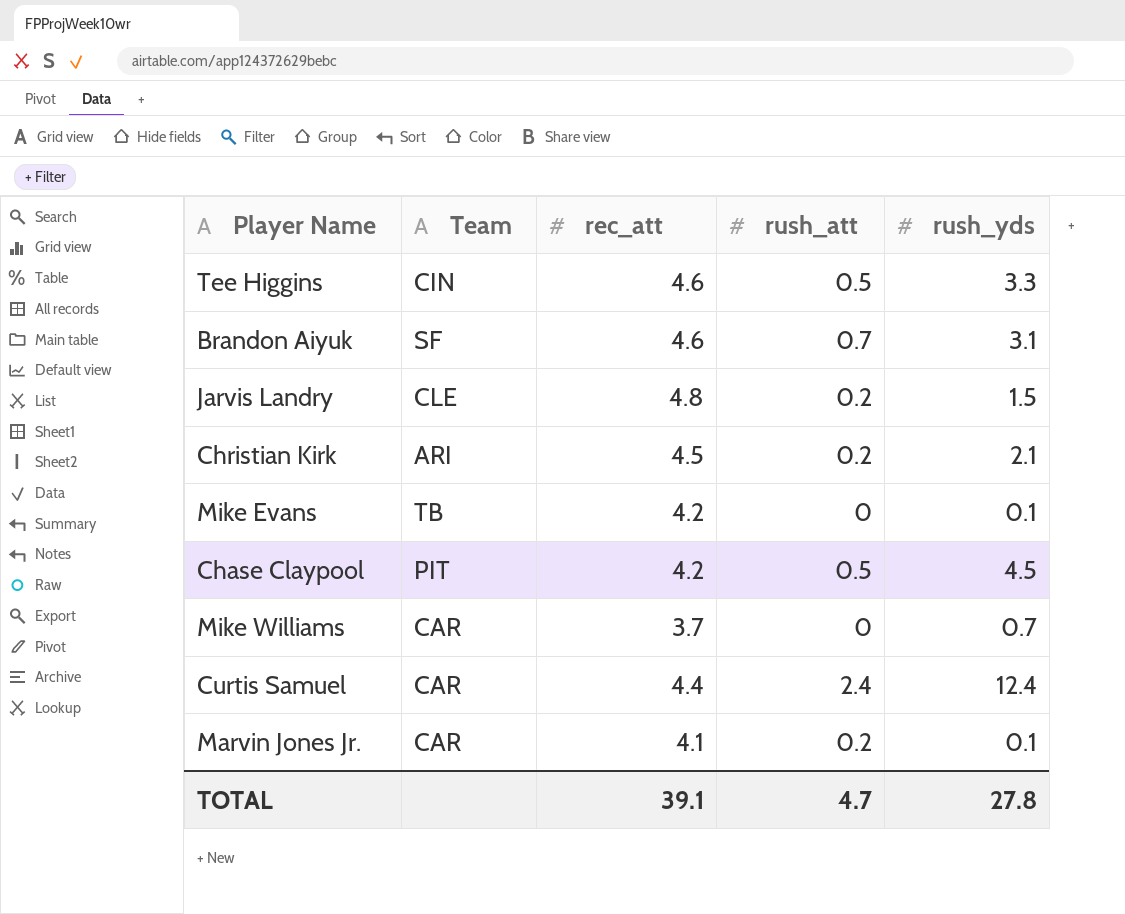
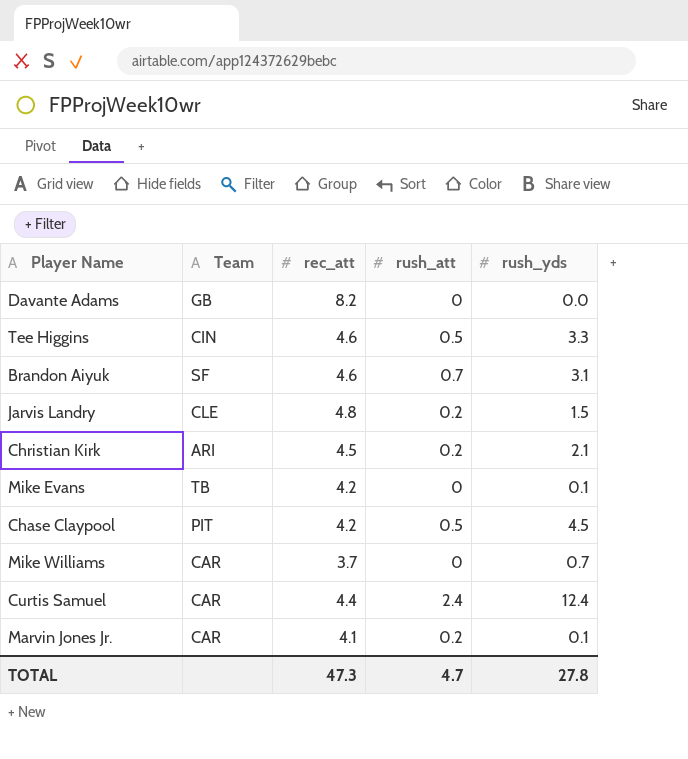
row Davante Adams: none -> GB | 8.2 | 0 | 0.0
TOTAL | rec_att: 39.1 -> 47.3

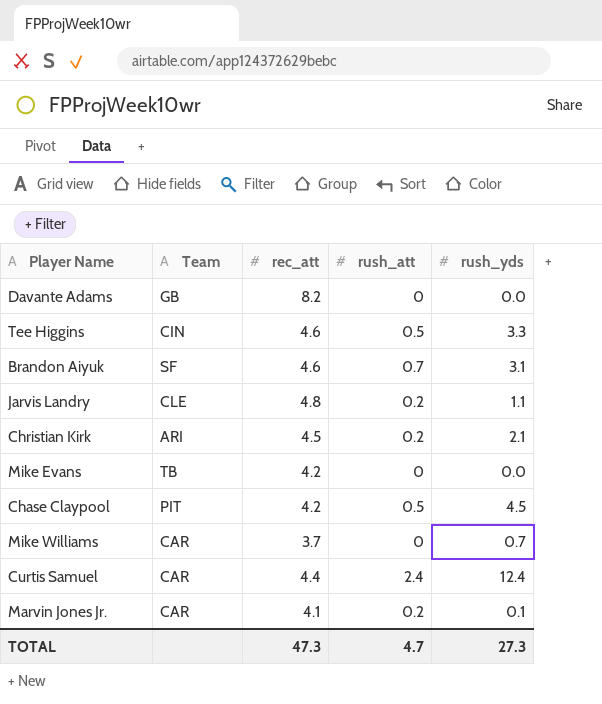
Jarvis Landry | rush_yds: 1.5 -> 1.1
Mike Evans | rush_yds: 0.1 -> 0.0
TOTAL | rush_yds: 27.8 -> 27.3

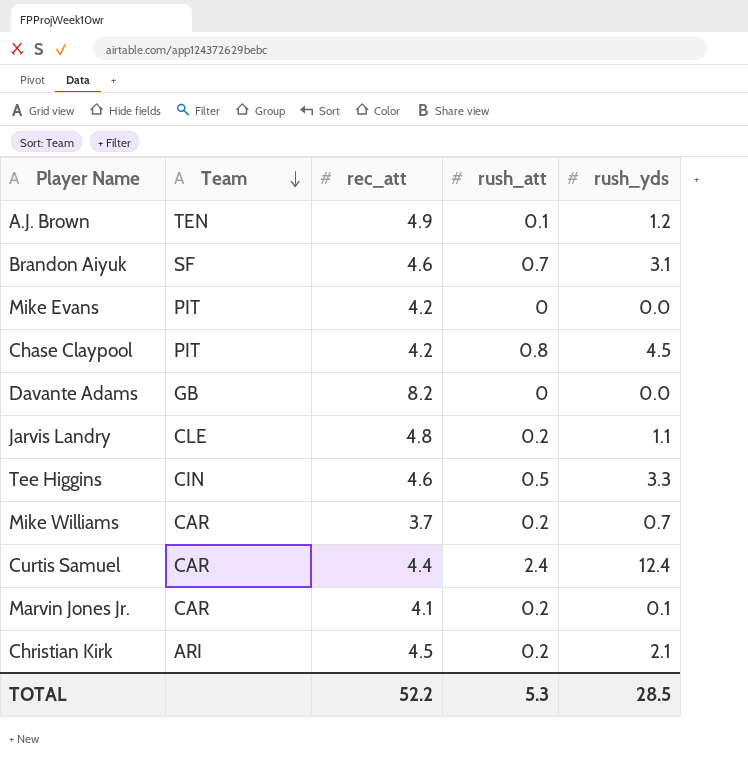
row order: none -> Team descending
row A.J. Brown: none -> TEN | 4.9 | 0.1 | 1.2
Mike Evans | Team: TB -> PIT
Chase Claypool | rush_att: 0.5 -> 0.8
Mike Williams | rush_att: 0 -> 0.2
TOTAL | rec_att: 47.3 -> 52.2
TOTAL | rush_att: 4.7 -> 5.3
TOTAL | rush_yds: 27.3 -> 28.5

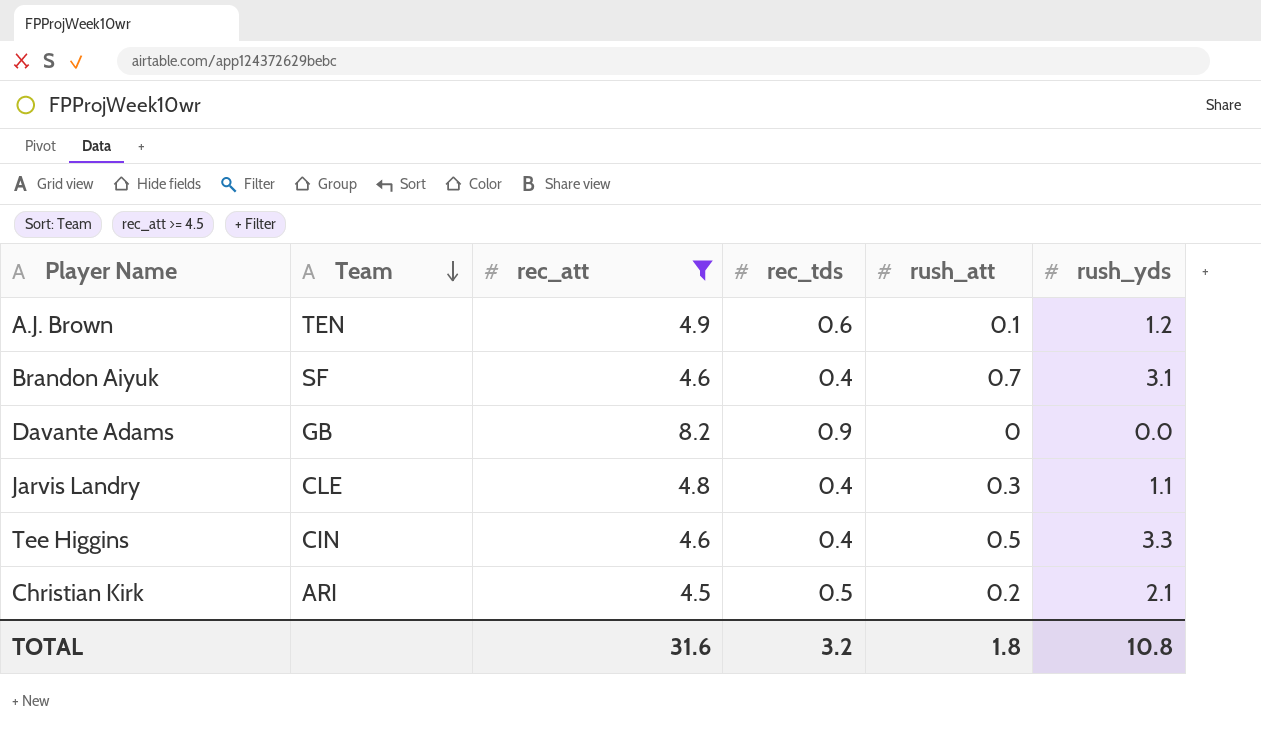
filter: none -> rec_att >= 4.5
column rec_tds | position: none -> 4
Jarvis Landry | rush_att: 0.2 -> 0.3
TOTAL | rec_att: 52.2 -> 31.6
TOTAL | rush_att: 5.3 -> 1.8
TOTAL | rush_yds: 28.5 -> 10.8

